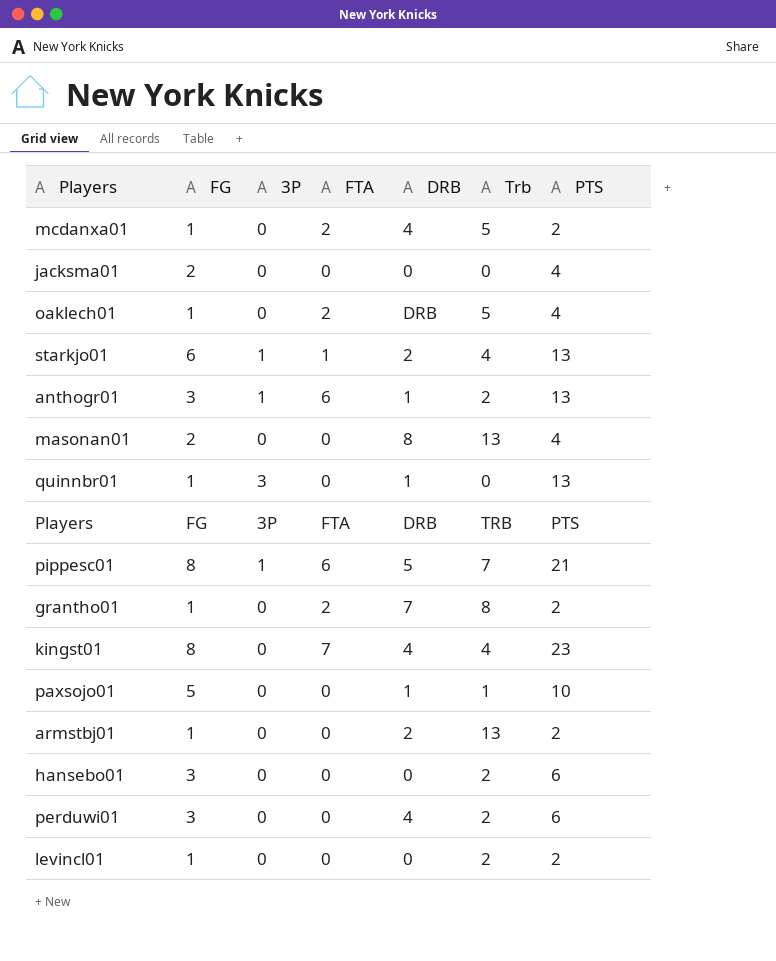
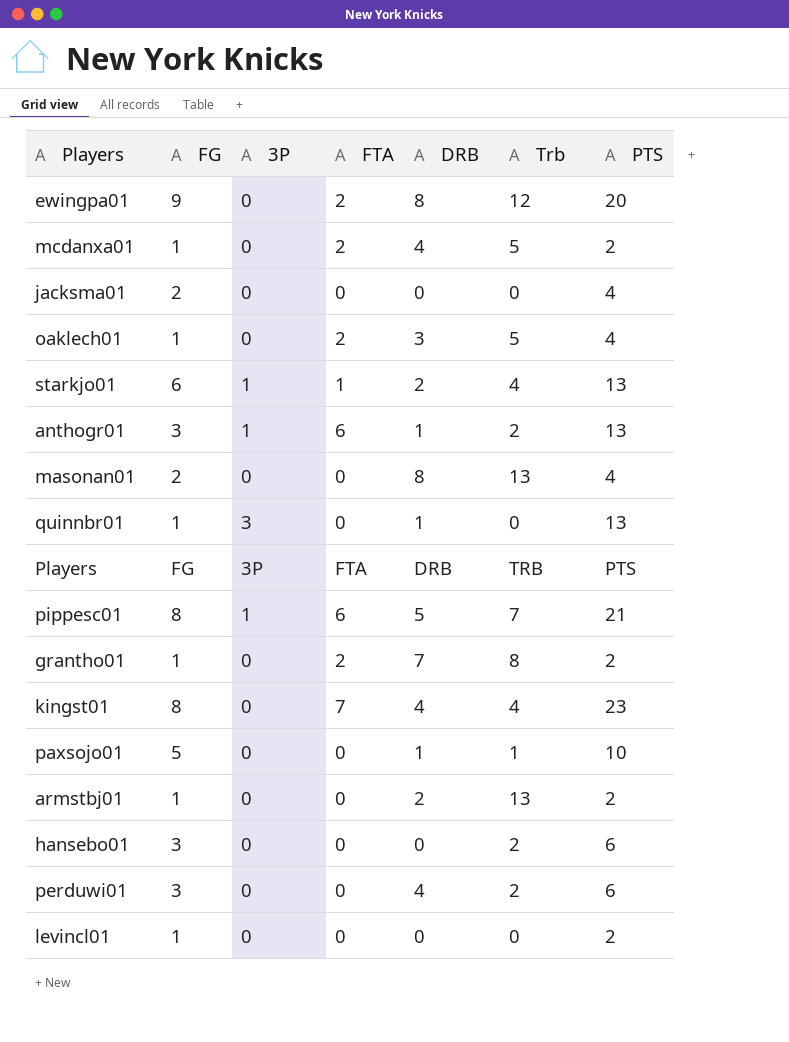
row ewingpa01: none -> 9 | 0 | 2 | 8 | 12 | 20
oaklech01 | DRB: DRB -> 3
levincl01 | Trb: 2 -> 0

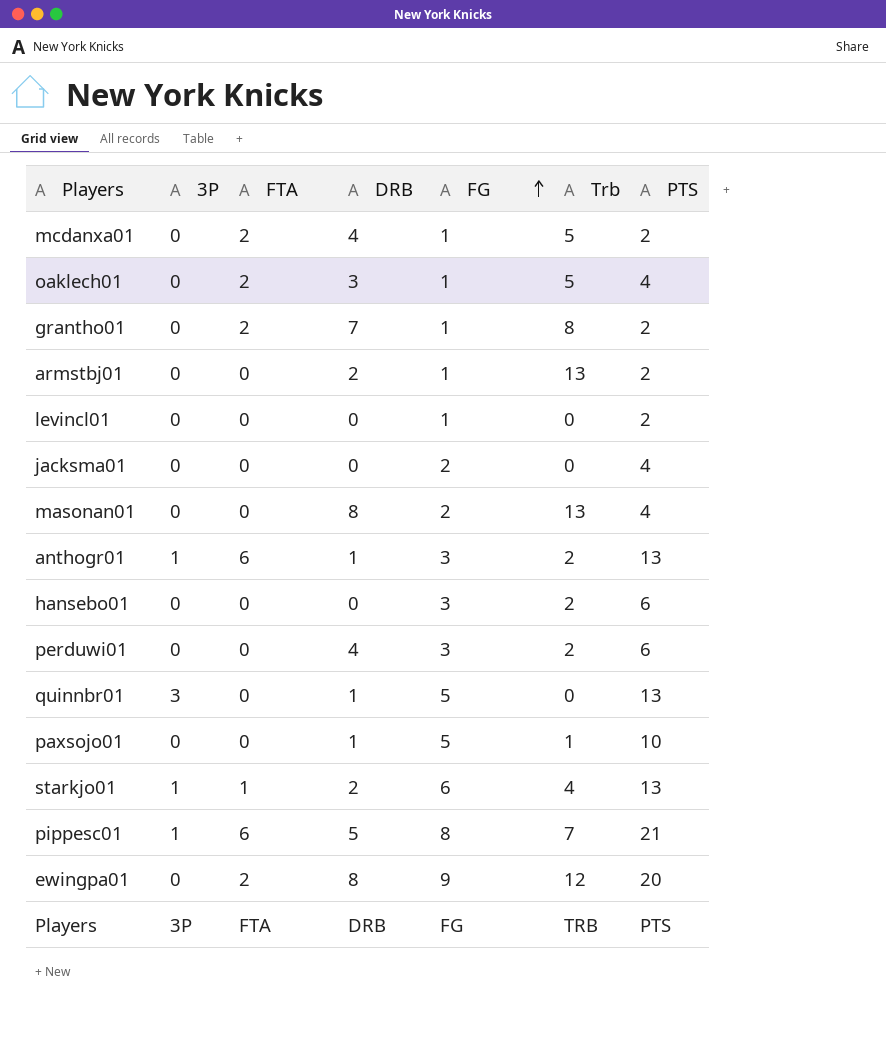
row order: none -> FG ascending
column FG | position: 2 -> 5
row kingst01: 8 | 0 | 7 | 4 | 4 | 23 -> none
quinnbr01 | FG: 1 -> 5

